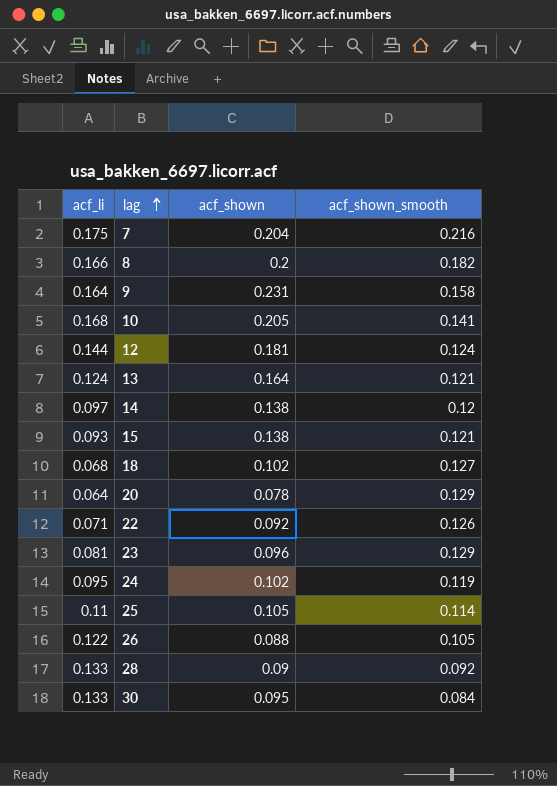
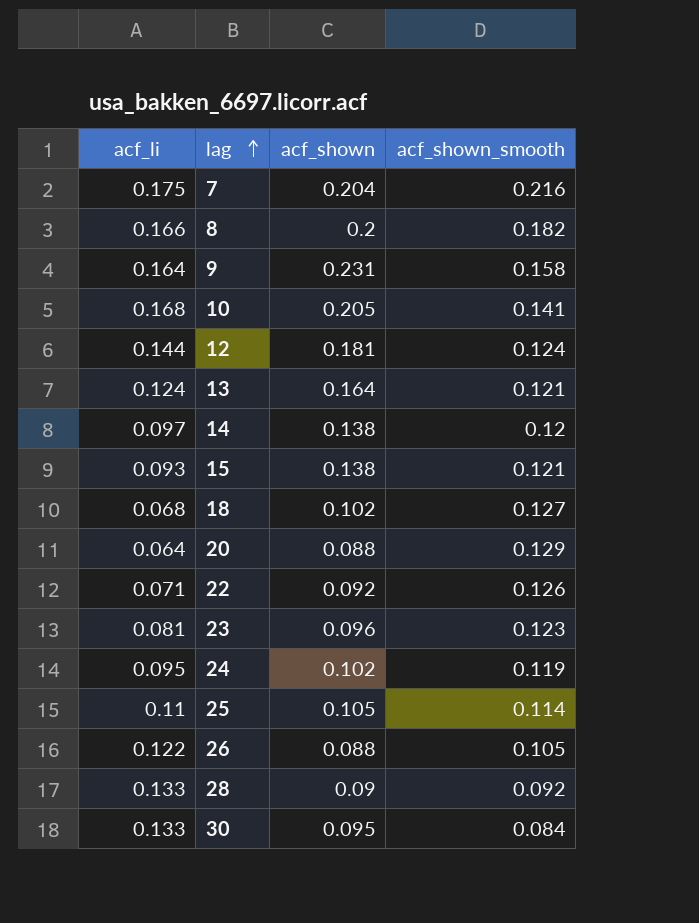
20 | acf_shown: 0.078 -> 0.088
23 | acf_shown_smooth: 0.129 -> 0.123

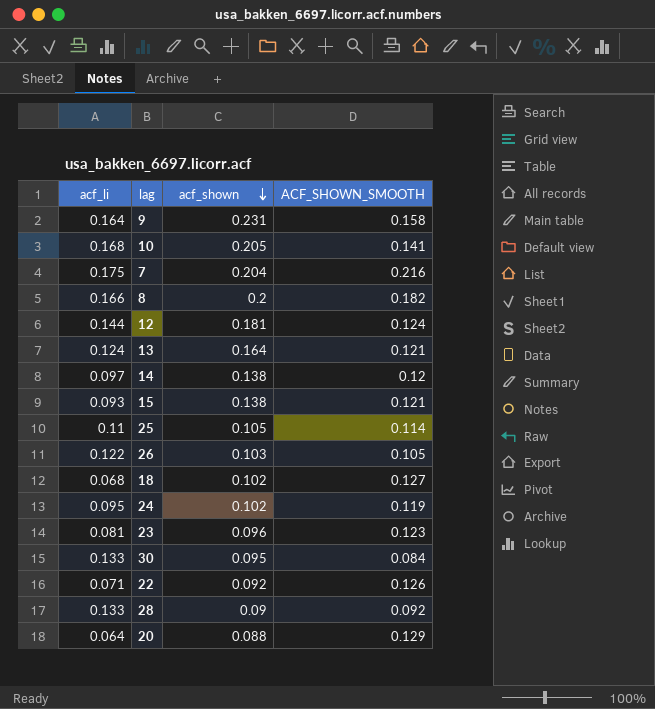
row order: lag ascending -> acf_shown descending
column name: acf_shown_smooth -> ACF_SHOWN_SMOOTH
26 | acf_shown: 0.088 -> 0.103

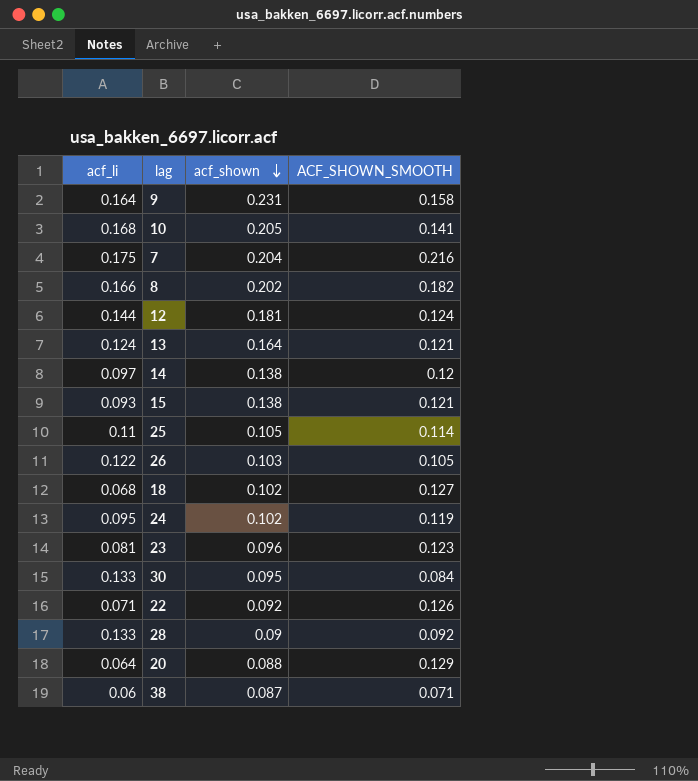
8 | acf_shown: 0.2 -> 0.202
row 38: none -> 0.06 | 0.087 | 0.071

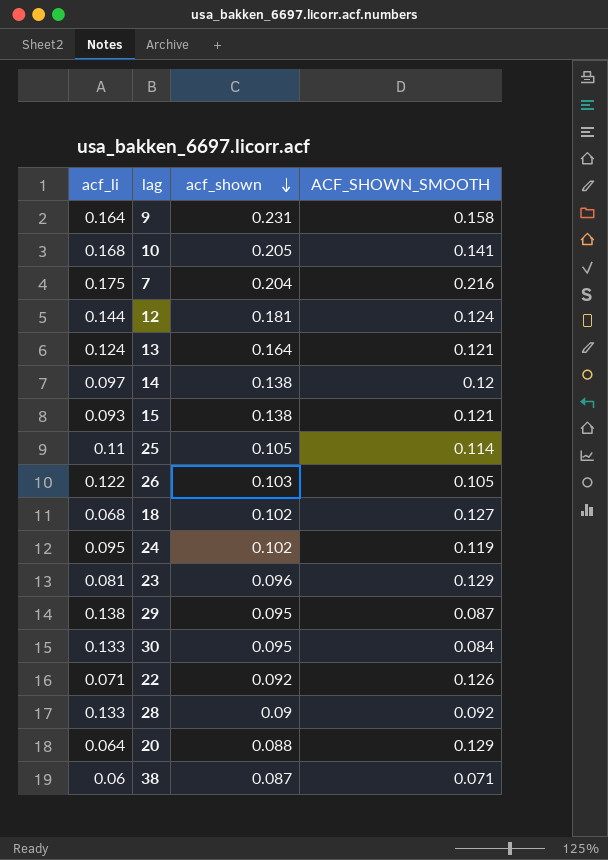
row 8: 0.166 | 0.202 | 0.182 -> none
23 | ACF_SHOWN_SMOOTH: 0.123 -> 0.129
row 29: none -> 0.138 | 0.095 | 0.087

